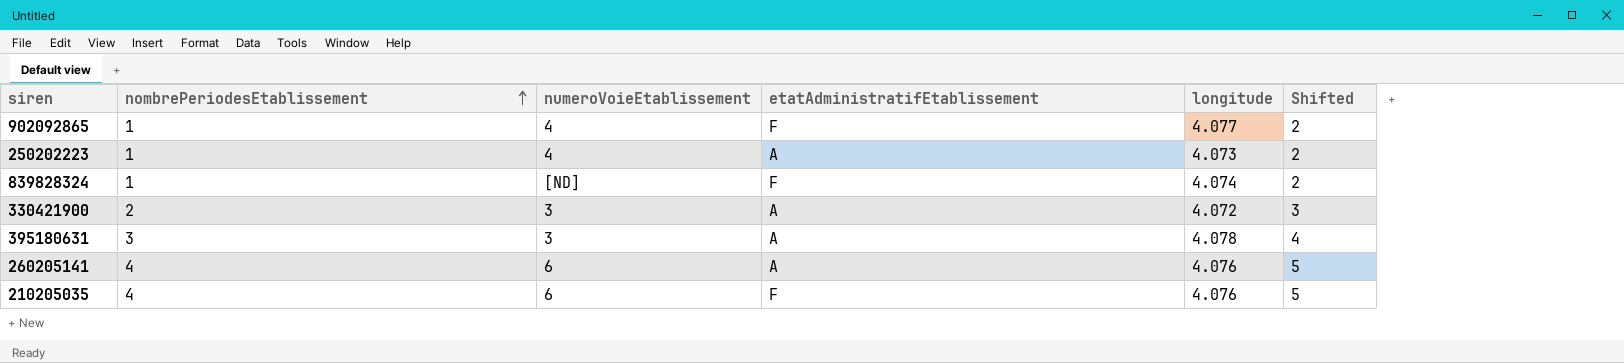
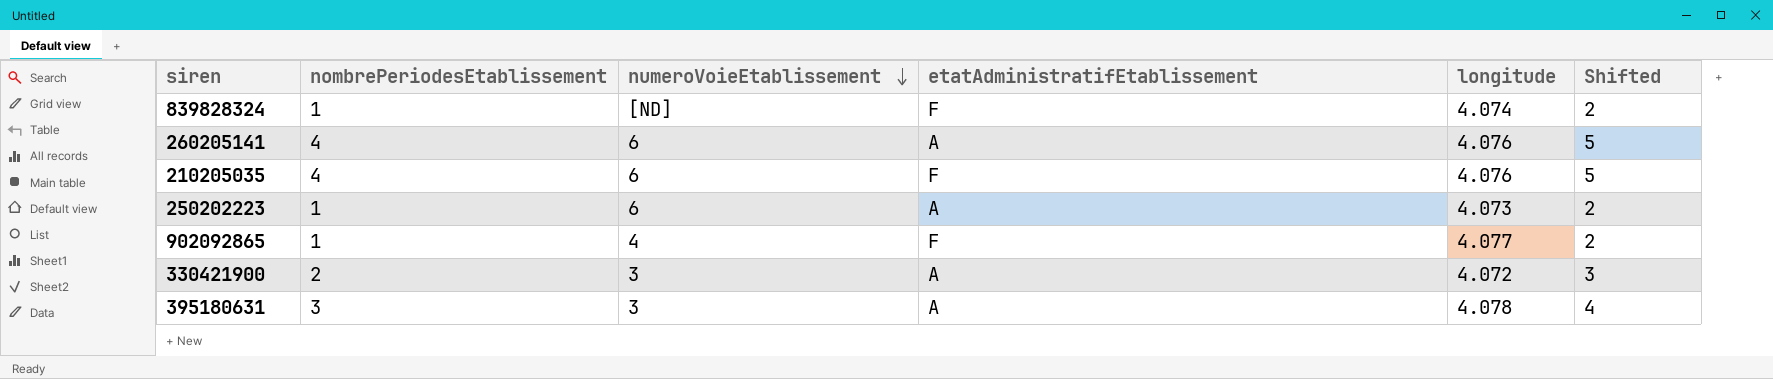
row order: nombrePeriodesEtablissement ascending -> numeroVoieEtablissement descending
250202223 | numeroVoieEtablissement: 4 -> 6

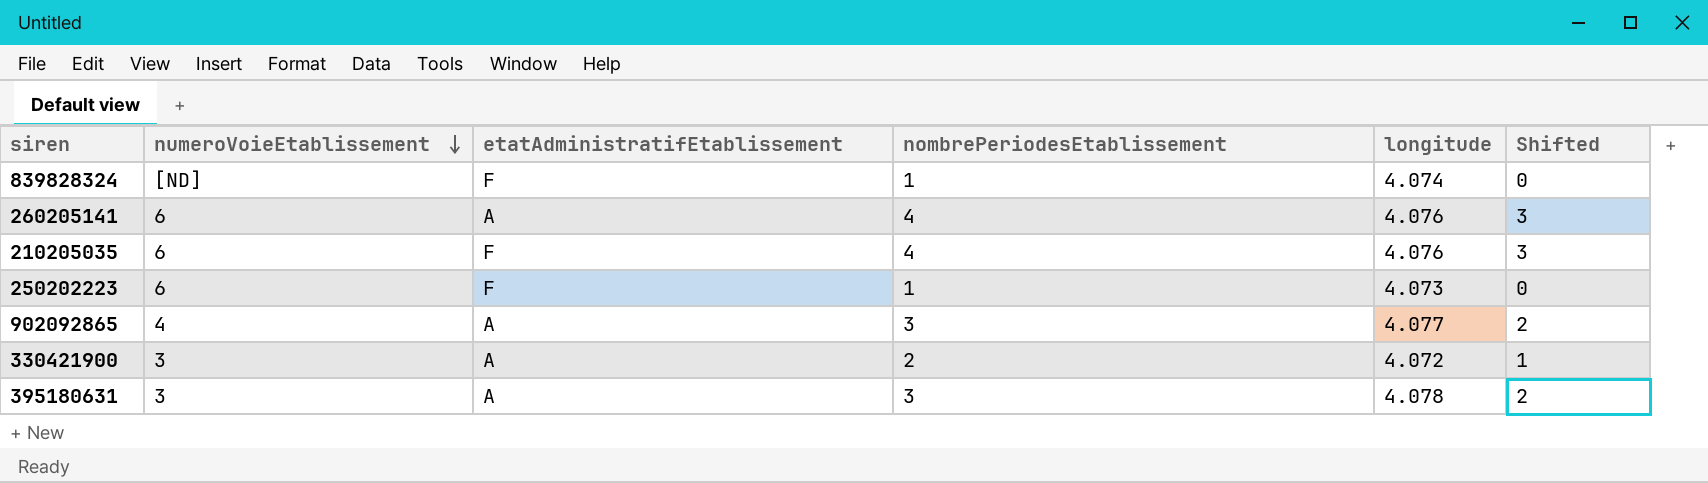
column nombrePeriodesEtablissement | position: 2 -> 4
column Shifted | formula: [nombrePeriodesEtablissement] + 1 -> [nombrePeriodesEtablissement] - 1
250202223 | etatAdministratifEtablissement: A -> F
902092865 | etatAdministratifEtablissement: F -> A
902092865 | nombrePeriodesEtablissement: 1 -> 3

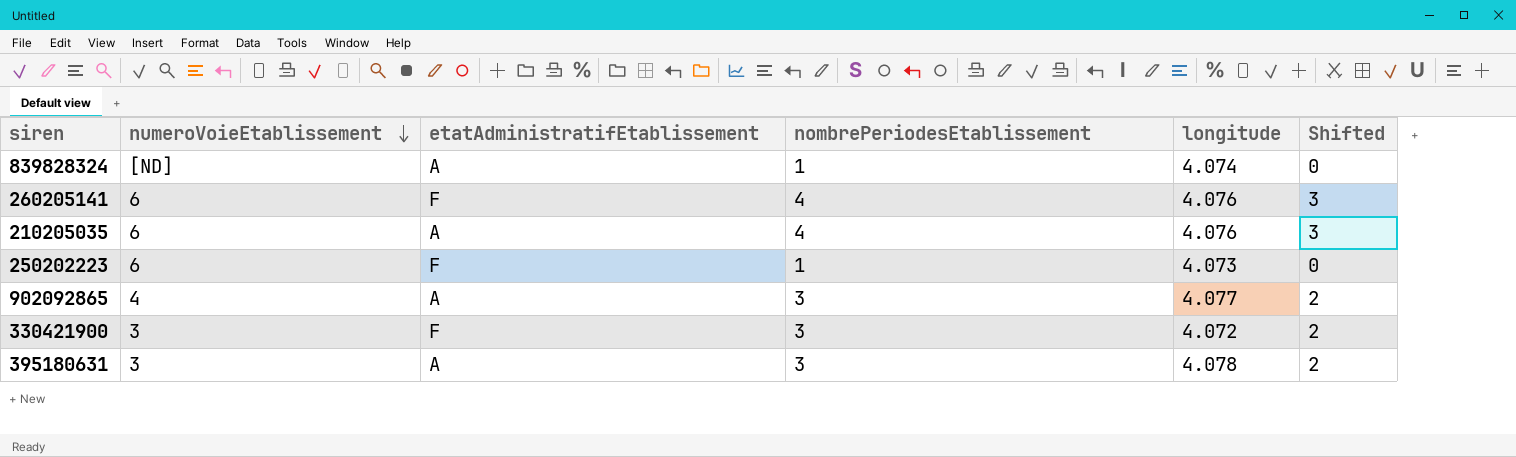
839828324 | etatAdministratifEtablissement: F -> A
260205141 | etatAdministratifEtablissement: A -> F
210205035 | etatAdministratifEtablissement: F -> A
330421900 | etatAdministratifEtablissement: A -> F
330421900 | nombrePeriodesEtablissement: 2 -> 3
330421900 | Shifted: 1 -> 2

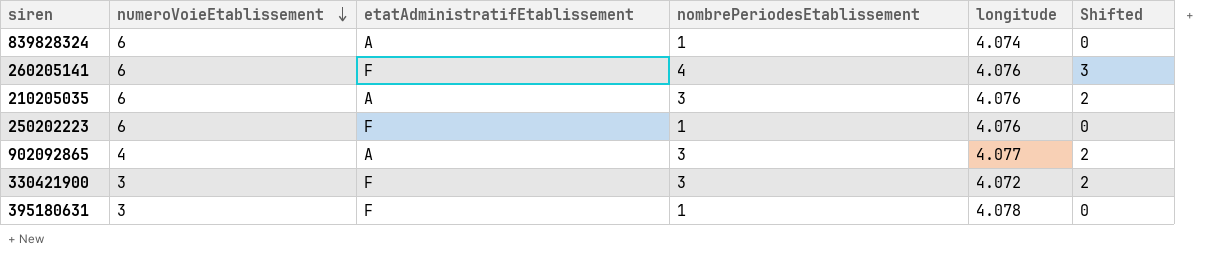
839828324 | numeroVoieEtablissement: [ND] -> 6
210205035 | nombrePeriodesEtablissement: 4 -> 3
210205035 | Shifted: 3 -> 2
250202223 | longitude: 4.073 -> 4.076
395180631 | etatAdministratifEtablissement: A -> F
395180631 | nombrePeriodesEtablissement: 3 -> 1
395180631 | Shifted: 2 -> 0

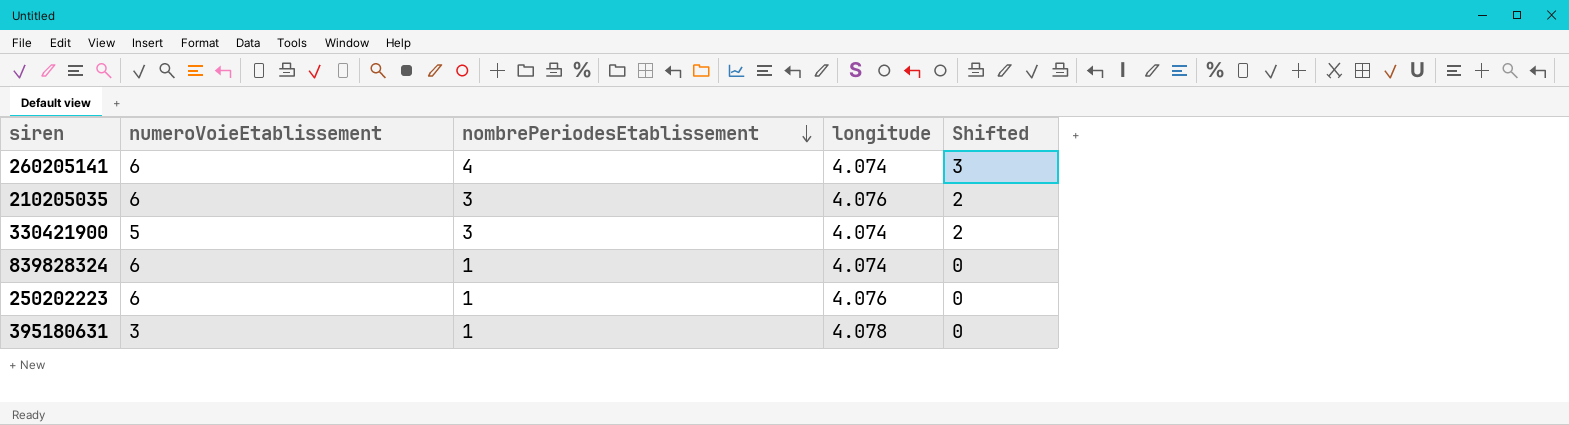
row order: numeroVoieEtablissement descending -> nombrePeriodesEtablissement descending
column etatAdministratifEtablissement | position: 3 -> none
row 902092865: 4 | A | 3 | 4.077 | 2 -> none
260205141 | longitude: 4.076 -> 4.074
330421900 | numeroVoieEtablissement: 3 -> 5
330421900 | longitude: 4.072 -> 4.074

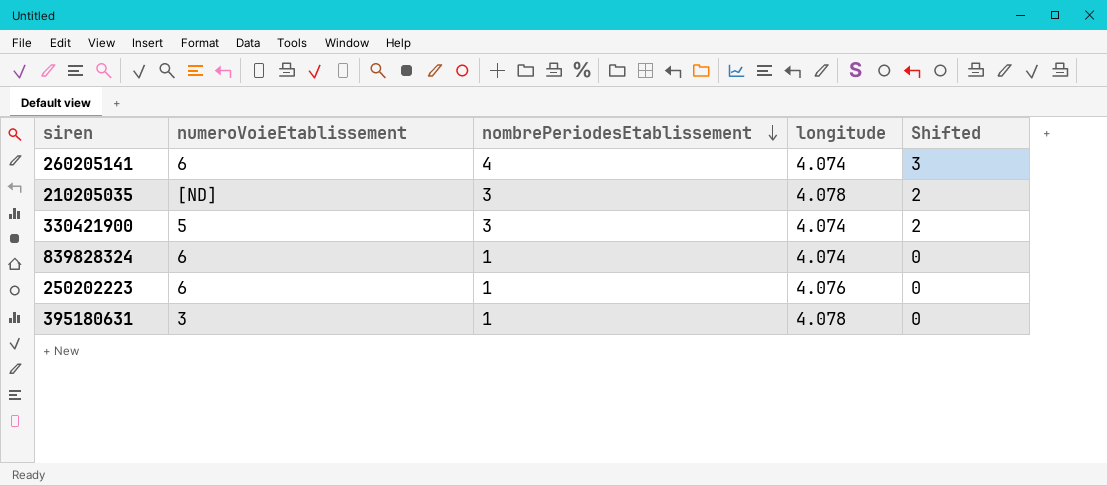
210205035 | numeroVoieEtablissement: 6 -> [ND]
210205035 | longitude: 4.076 -> 4.078

